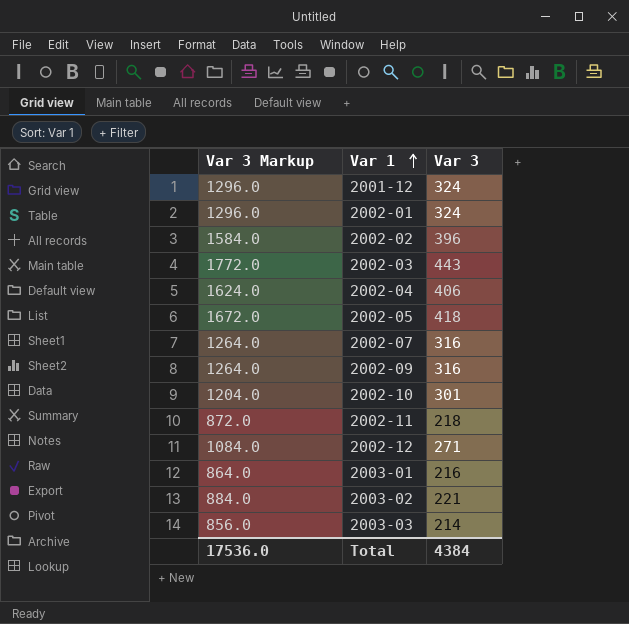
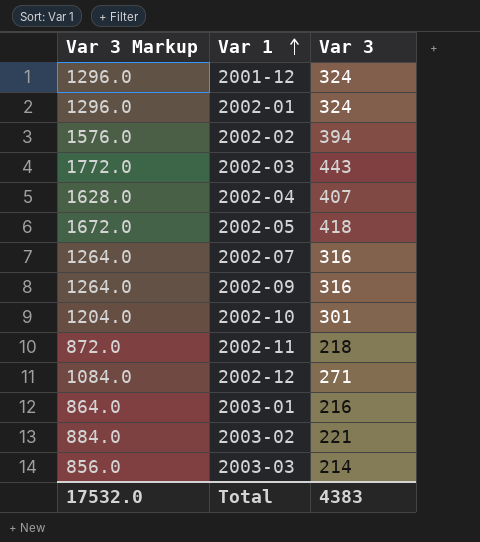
2002-02 | Var 3 Markup: 1584.0 -> 1576.0
2002-02 | Var 3: 396 -> 394
2002-04 | Var 3 Markup: 1624.0 -> 1628.0
2002-04 | Var 3: 406 -> 407
Total | Var 3 Markup: 17536.0 -> 17532.0
Total | Var 3: 4384 -> 4383

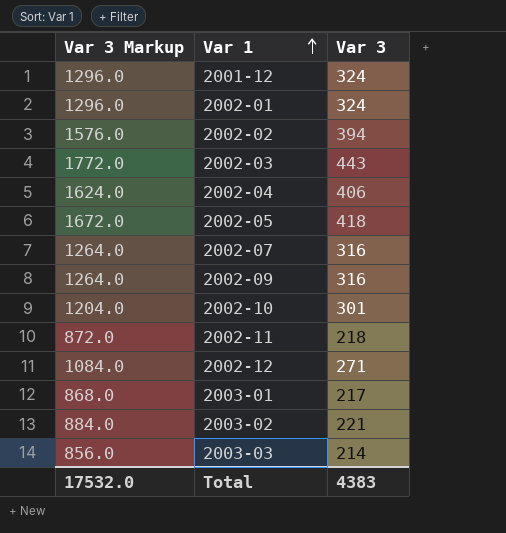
2002-04 | Var 3 Markup: 1628.0 -> 1624.0
2002-04 | Var 3: 407 -> 406
2003-01 | Var 3 Markup: 864.0 -> 868.0
2003-01 | Var 3: 216 -> 217

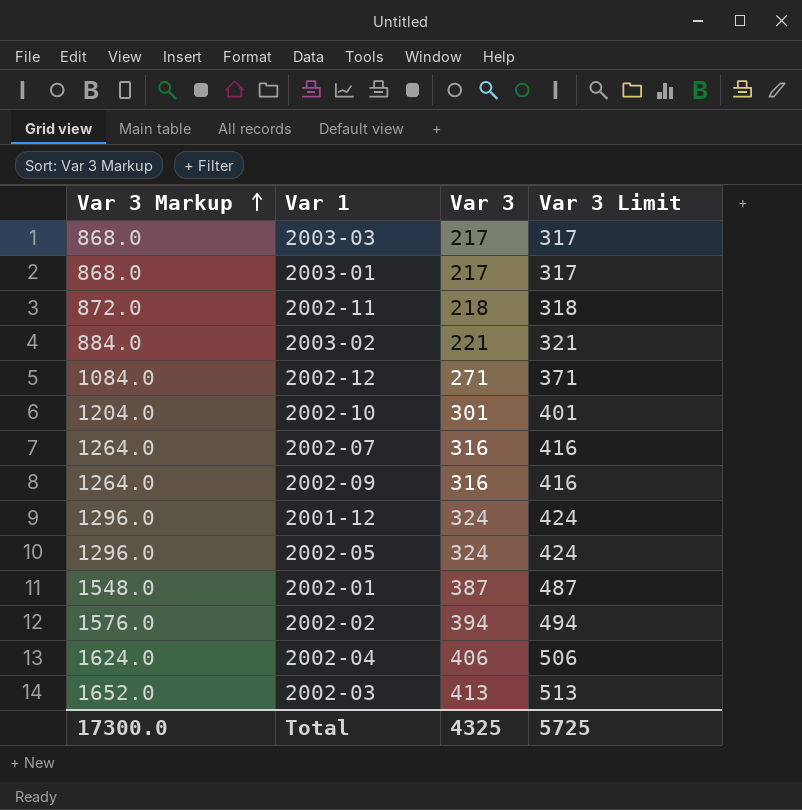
row order: Var 1 ascending -> Var 3 Markup ascending
column Var 3 Limit | formula: none -> [Var 3] + 100
2003-03 | Var 3 Markup: 856.0 -> 868.0
2003-03 | Var 3: 214 -> 217
2002-05 | Var 3 Markup: 1672.0 -> 1296.0
2002-05 | Var 3: 418 -> 324
2002-01 | Var 3 Markup: 1296.0 -> 1548.0
2002-01 | Var 3: 324 -> 387
2002-03 | Var 3 Markup: 1772.0 -> 1652.0
2002-03 | Var 3: 443 -> 413
Total | Var 3 Markup: 17532.0 -> 17300.0
Total | Var 3: 4383 -> 4325

